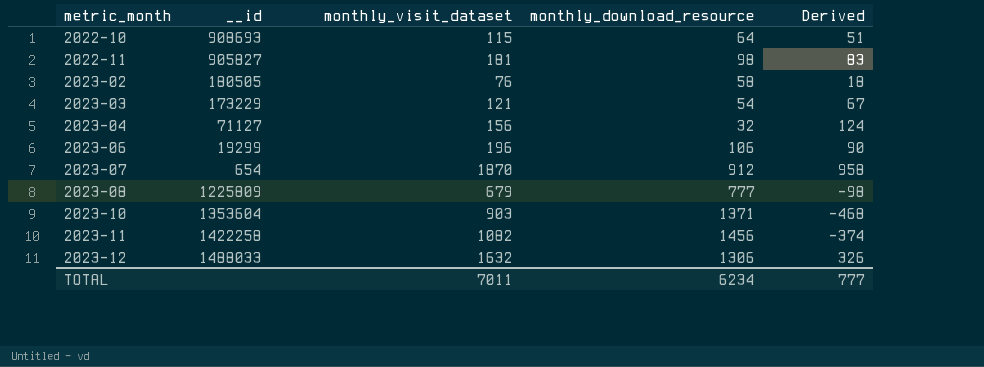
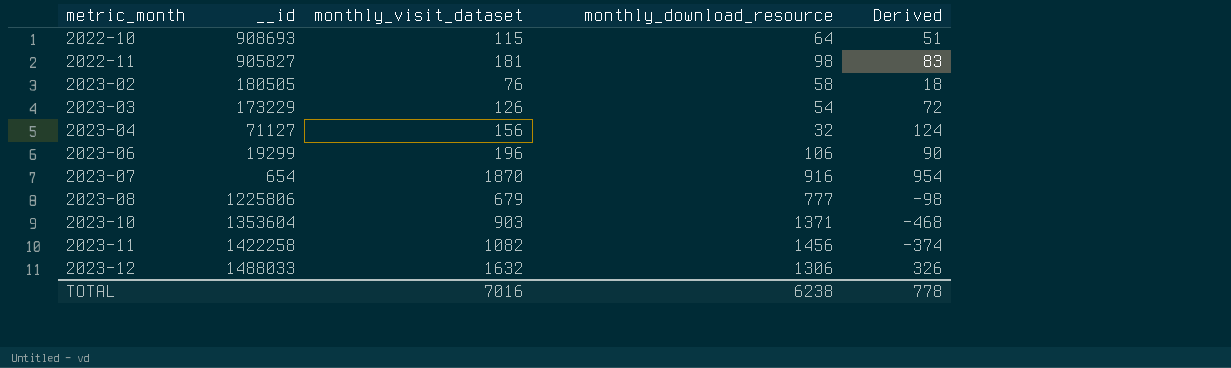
2023-03 | monthly_visit_dataset: 121 -> 126
2023-03 | Derived: 67 -> 72
2023-07 | monthly_download_resource: 912 -> 916
2023-07 | Derived: 958 -> 954
2023-08 | __id: 1225809 -> 1225806
TOTAL | monthly_visit_dataset: 7011 -> 7016
TOTAL | monthly_download_resource: 6234 -> 6238
TOTAL | Derived: 777 -> 778

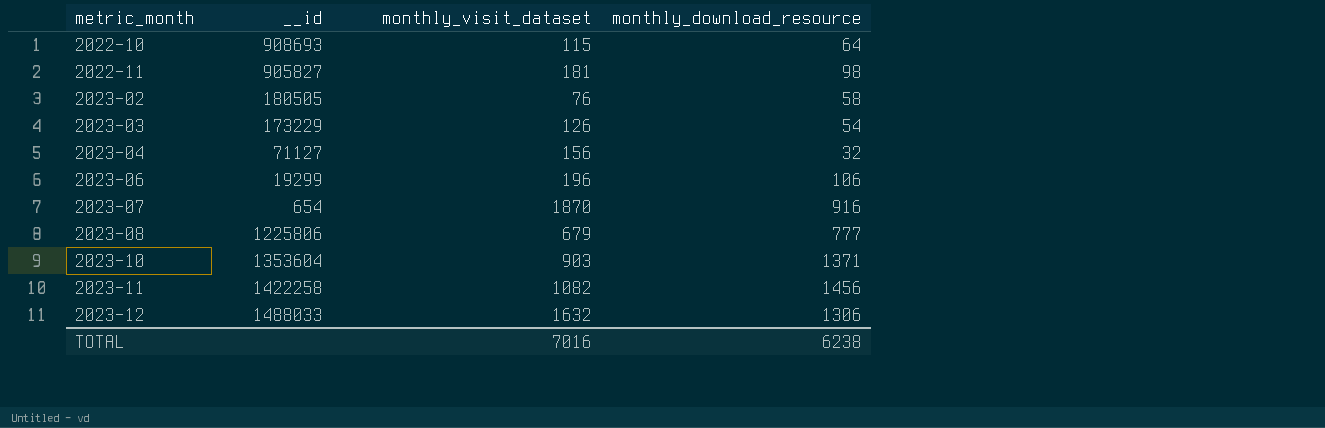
column Derived | formula: [monthly_visit_dataset] - [monthly_download_resource] -> none

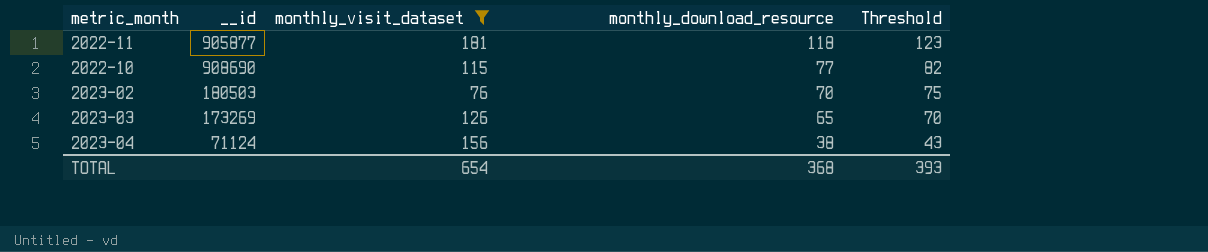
filter: none -> monthly_visit_dataset <= 181
row order: metric_month ascending -> monthly_download_resource descending
column Threshold | formula: none -> [monthly_download_resource] + 5
2022-11 | __id: 905827 -> 905877
2022-11 | monthly_download_resource: 98 -> 118
2022-10 | __id: 908693 -> 908690
2022-10 | monthly_download_resource: 64 -> 77
2023-02 | __id: 180505 -> 180503
2023-02 | monthly_download_resource: 58 -> 70
2023-03 | __id: 173229 -> 173269
2023-03 | monthly_download_resource: 54 -> 65
2023-04 | __id: 71127 -> 71124
2023-04 | monthly_download_resource: 32 -> 38
TOTAL | monthly_visit_dataset: 7016 -> 654
TOTAL | monthly_download_resource: 6238 -> 368

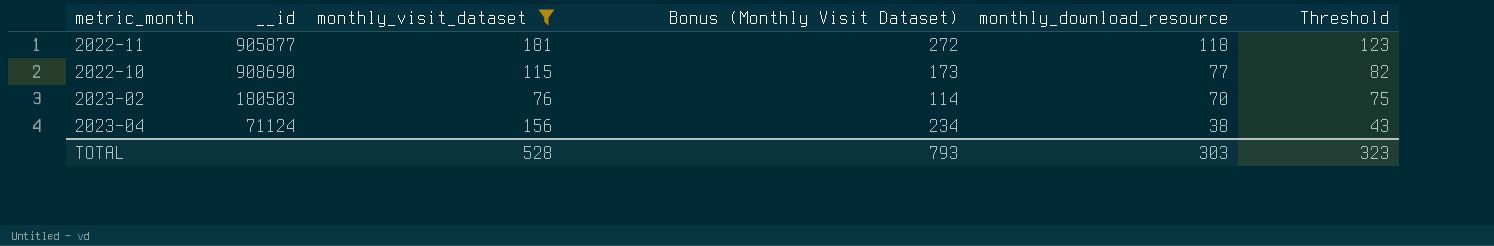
column Bonus (Monthly Visit Dataset) | formula: none -> [monthly_visit_dataset] * 1.5
row 2023-03: 173269 | 126 | 65 | 70 -> none
TOTAL | monthly_visit_dataset: 654 -> 528
TOTAL | monthly_download_resource: 368 -> 303
TOTAL | Threshold: 393 -> 323

